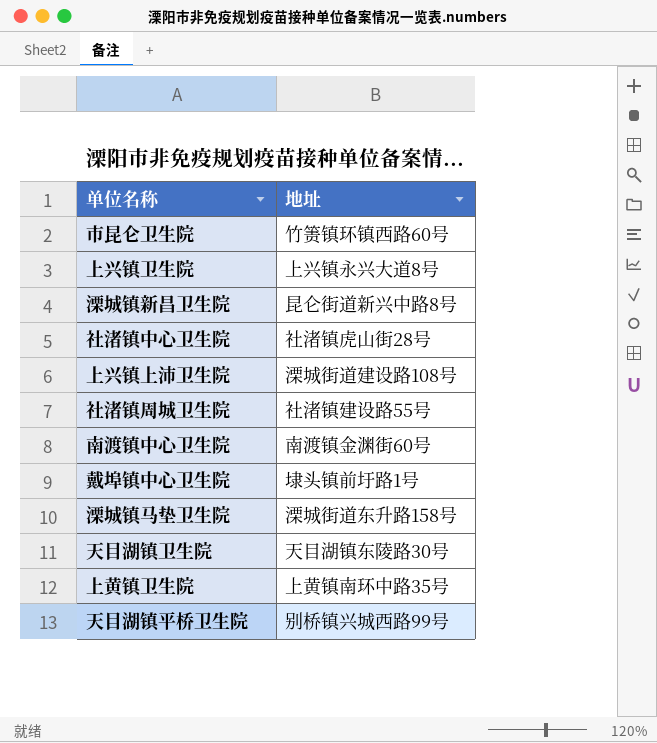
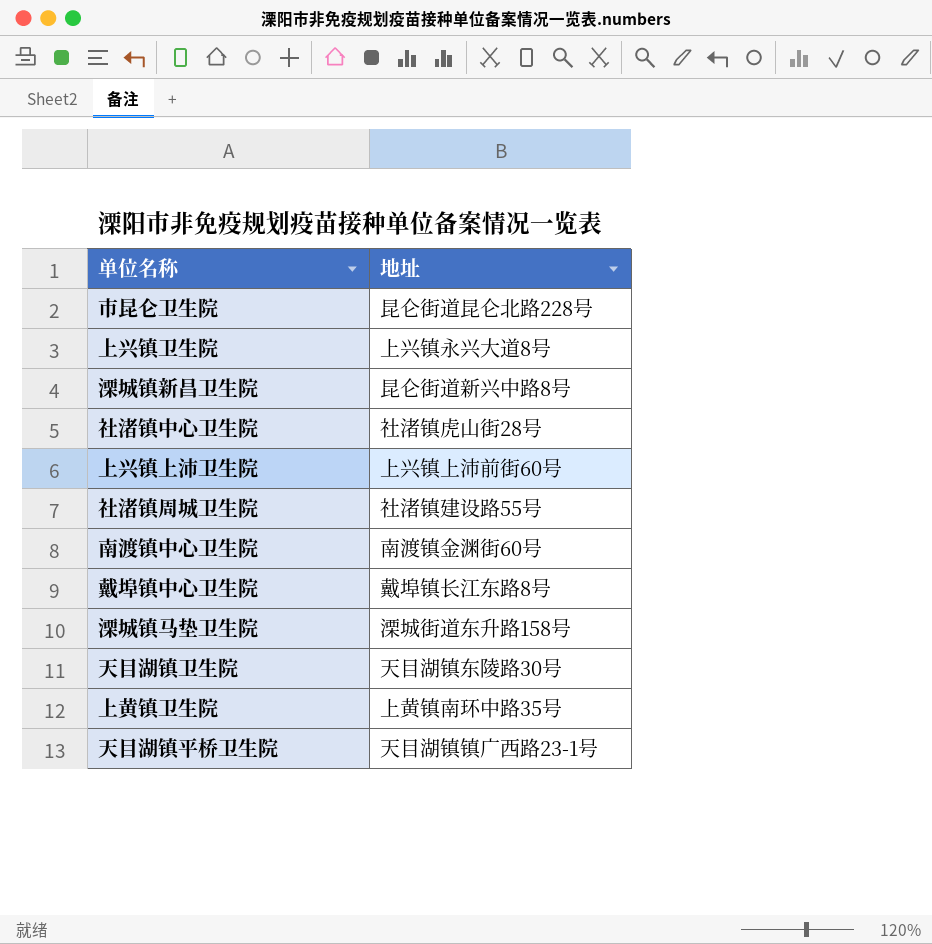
市昆仑卫生院 | 地址: 竹箦镇环镇西路60号 -> 昆仑街道昆仑北路228号
上兴镇上沛卫生院 | 地址: 溧城街道建设路108号 -> 上兴镇上沛前街60号
戴埠镇中心卫生院 | 地址: 埭头镇前圩路1号 -> 戴埠镇长江东路8号
天目湖镇平桥卫生院 | 地址: 别桥镇兴城西路99号 -> 天目湖镇镇广西路23-1号

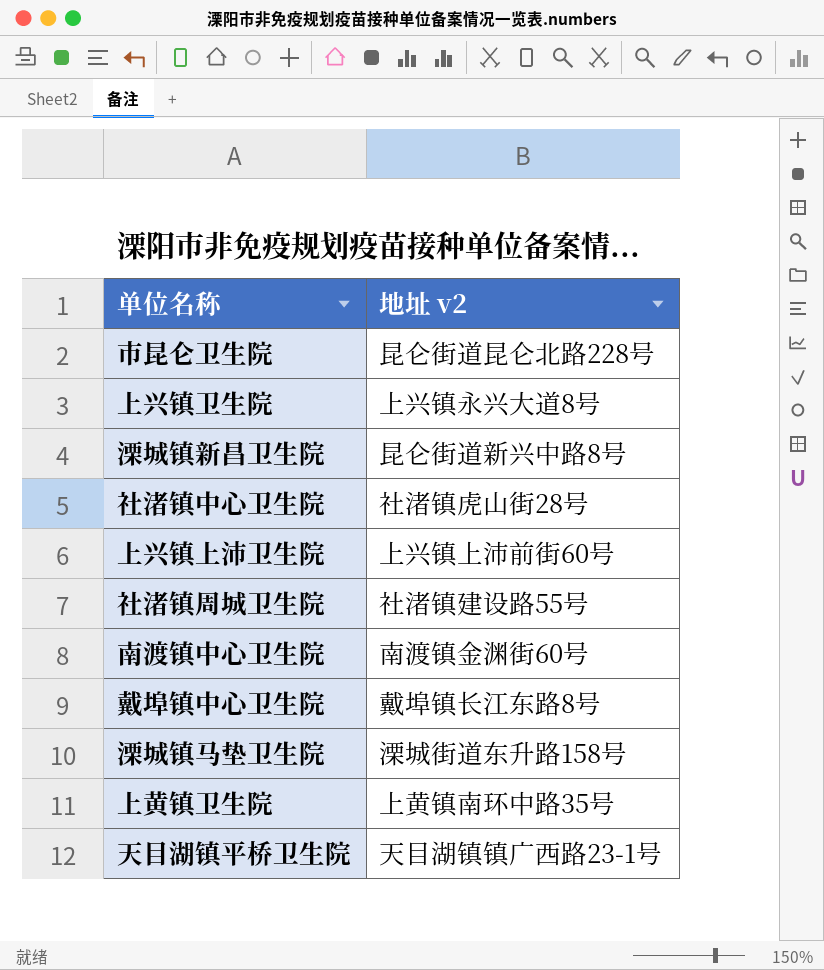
column name: 地址 -> 地址 v2
row 天目湖镇卫生院: 天目湖镇东陵路30号 -> none

